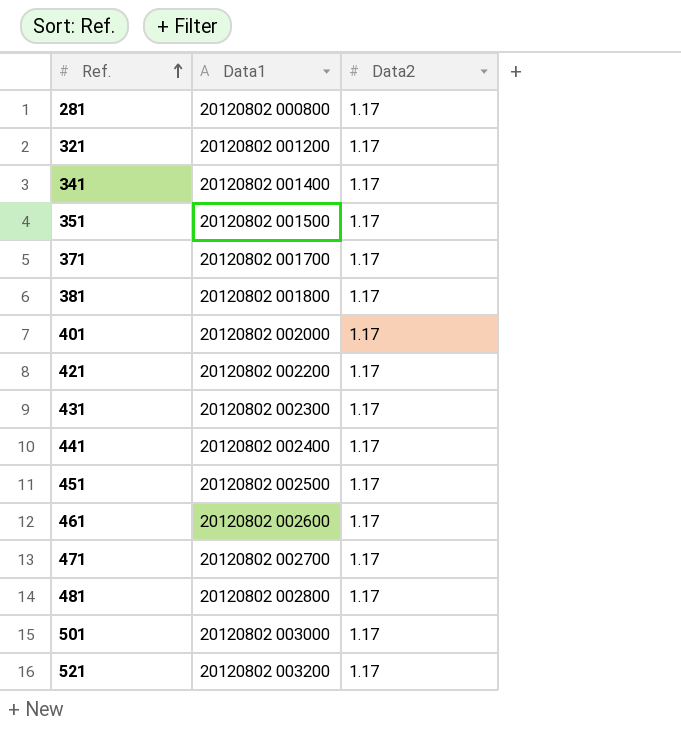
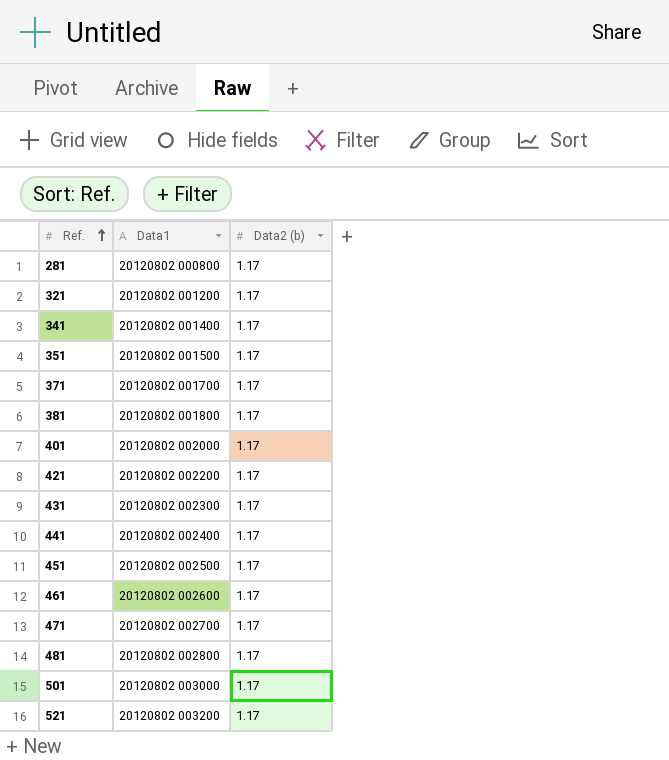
column name: Data2 -> Data2 (b)

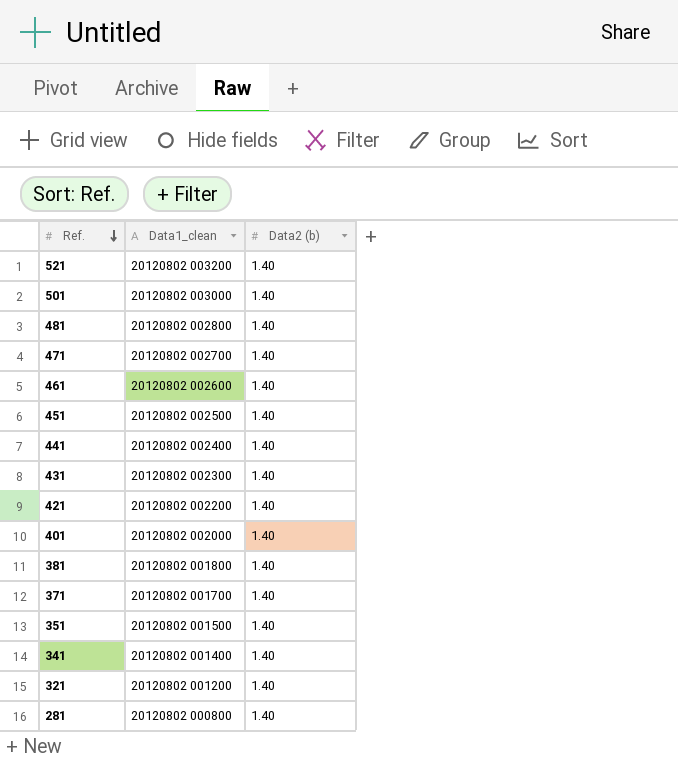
row order: Ref. ascending -> Ref. descending
column name: Data1 -> Data1_clean
521 | Data2 (b): 1.17 -> 1.40
501 | Data2 (b): 1.17 -> 1.40
481 | Data2 (b): 1.17 -> 1.40
471 | Data2 (b): 1.17 -> 1.40
461 | Data2 (b): 1.17 -> 1.40
451 | Data2 (b): 1.17 -> 1.40
441 | Data2 (b): 1.17 -> 1.40
431 | Data2 (b): 1.17 -> 1.40
421 | Data2 (b): 1.17 -> 1.40
401 | Data2 (b): 1.17 -> 1.40
381 | Data2 (b): 1.17 -> 1.40
371 | Data2 (b): 1.17 -> 1.40
351 | Data2 (b): 1.17 -> 1.40
341 | Data2 (b): 1.17 -> 1.40
321 | Data2 (b): 1.17 -> 1.40
281 | Data2 (b): 1.17 -> 1.40

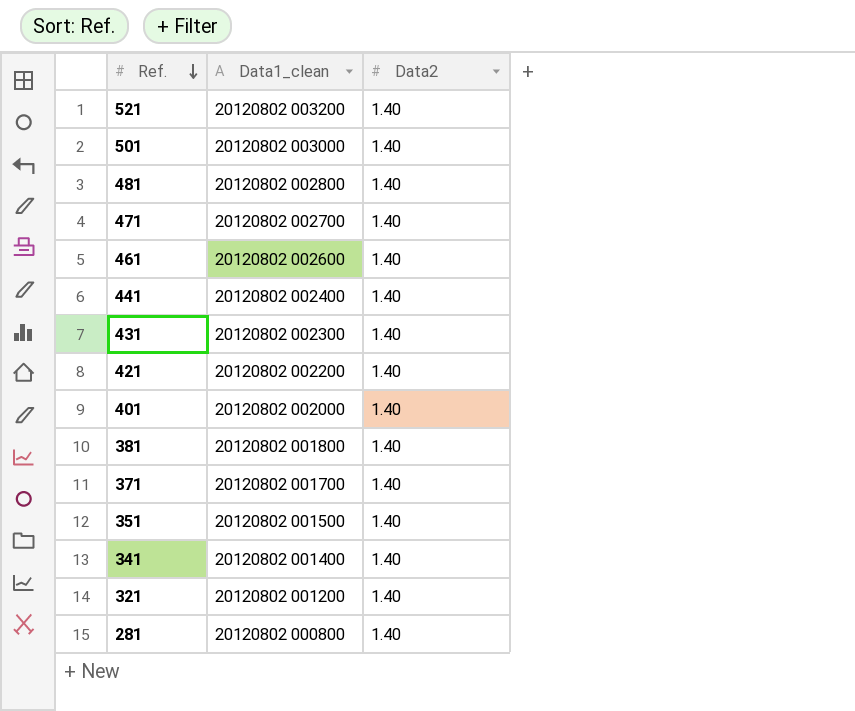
column name: Data2 (b) -> Data2
row 451: 20120802 002500 | 1.40 -> none

